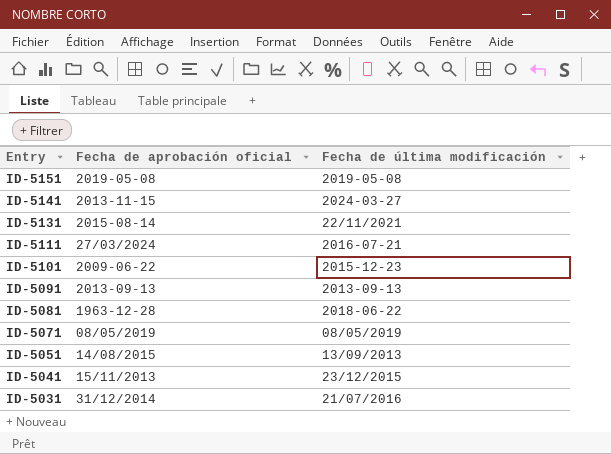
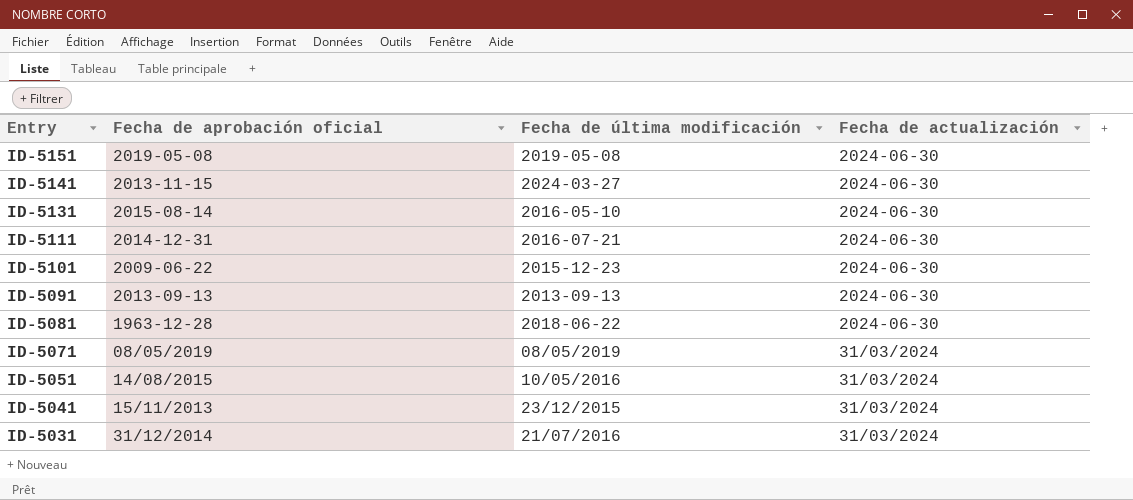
column Fecha de actualización | position: none -> 4
ID-5131 | Fecha de última modificación: 22/11/2021 -> 2016-05-10
ID-5111 | Fecha de aprobación oficial: 27/03/2024 -> 2014-12-31
ID-5051 | Fecha de última modificación: 13/09/2013 -> 10/05/2016

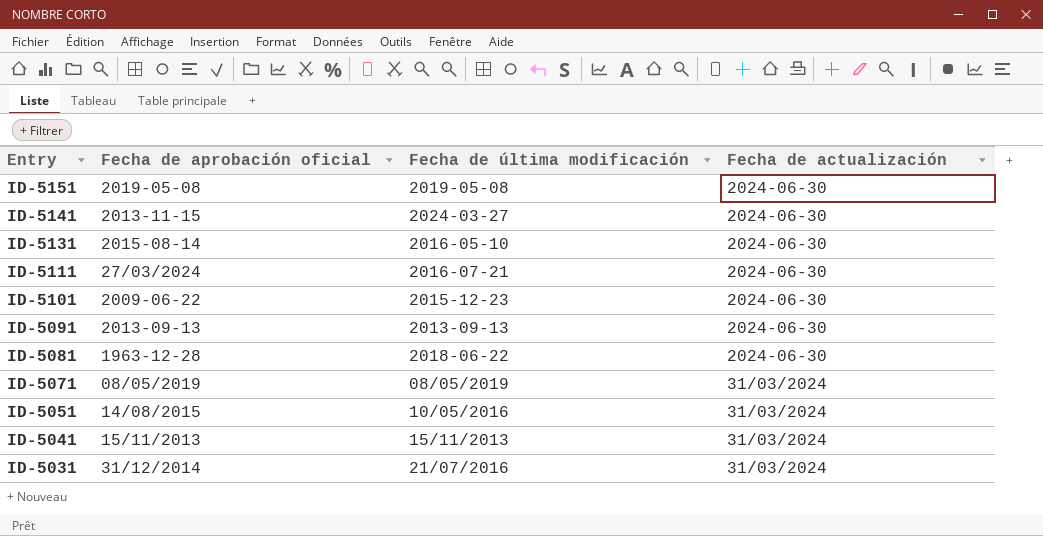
ID-5111 | Fecha de aprobación oficial: 2014-12-31 -> 27/03/2024
ID-5041 | Fecha de última modificación: 23/12/2015 -> 15/11/2013

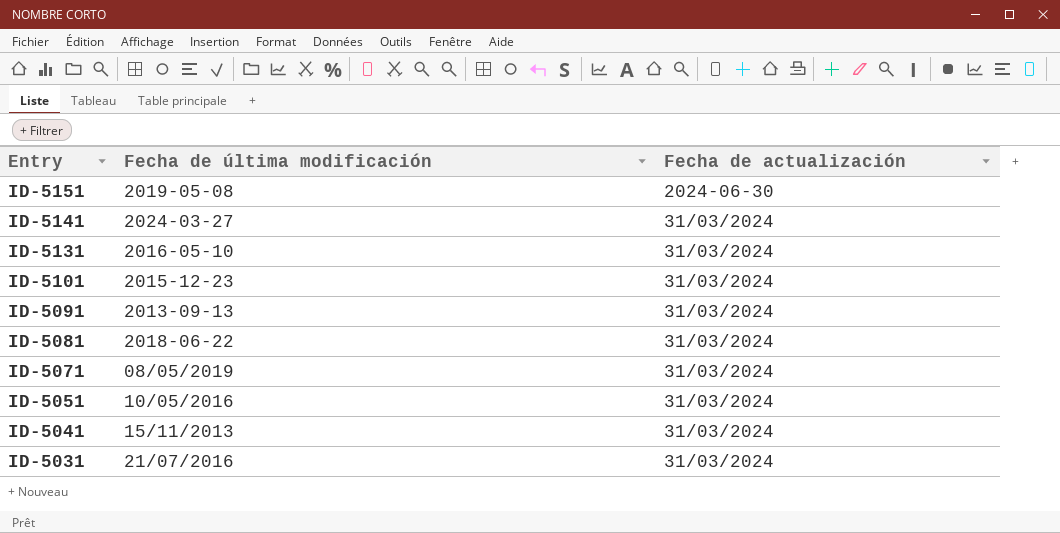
column Fecha de aprobación oficial | position: 2 -> none
row ID-5111: 27/03/2024 | 2016-07-21 | 2024-06-30 -> none
ID-5141 | Fecha de actualización: 2024-06-30 -> 31/03/2024
ID-5131 | Fecha de actualización: 2024-06-30 -> 31/03/2024
ID-5101 | Fecha de actualización: 2024-06-30 -> 31/03/2024
ID-5091 | Fecha de actualización: 2024-06-30 -> 31/03/2024
ID-5081 | Fecha de actualización: 2024-06-30 -> 31/03/2024

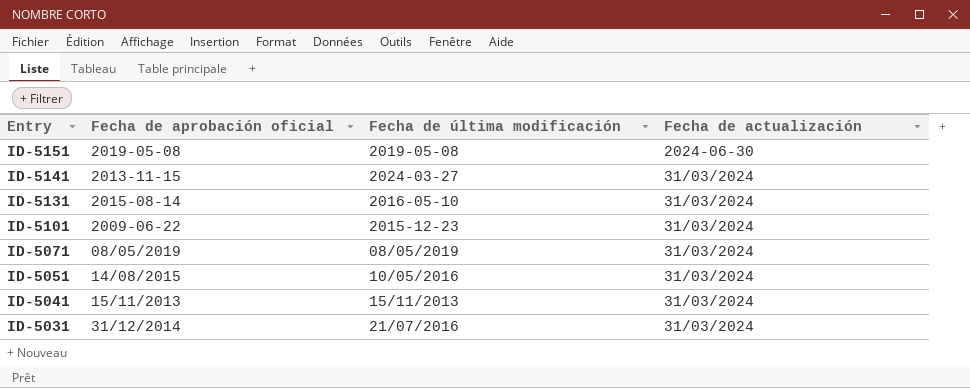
column Fecha de aprobación oficial | position: none -> 2
row ID-5091: 2013-09-13 | 31/03/2024 -> none
row ID-5081: 2018-06-22 | 31/03/2024 -> none

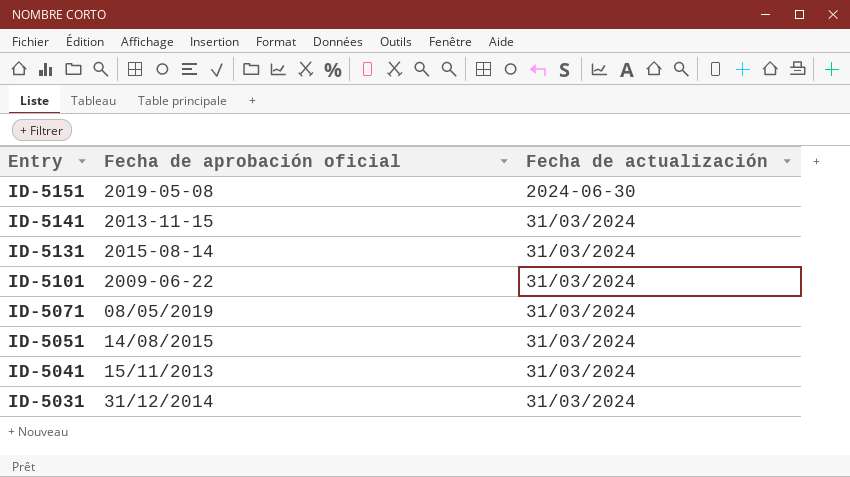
column Fecha de última modificación | position: 3 -> none

